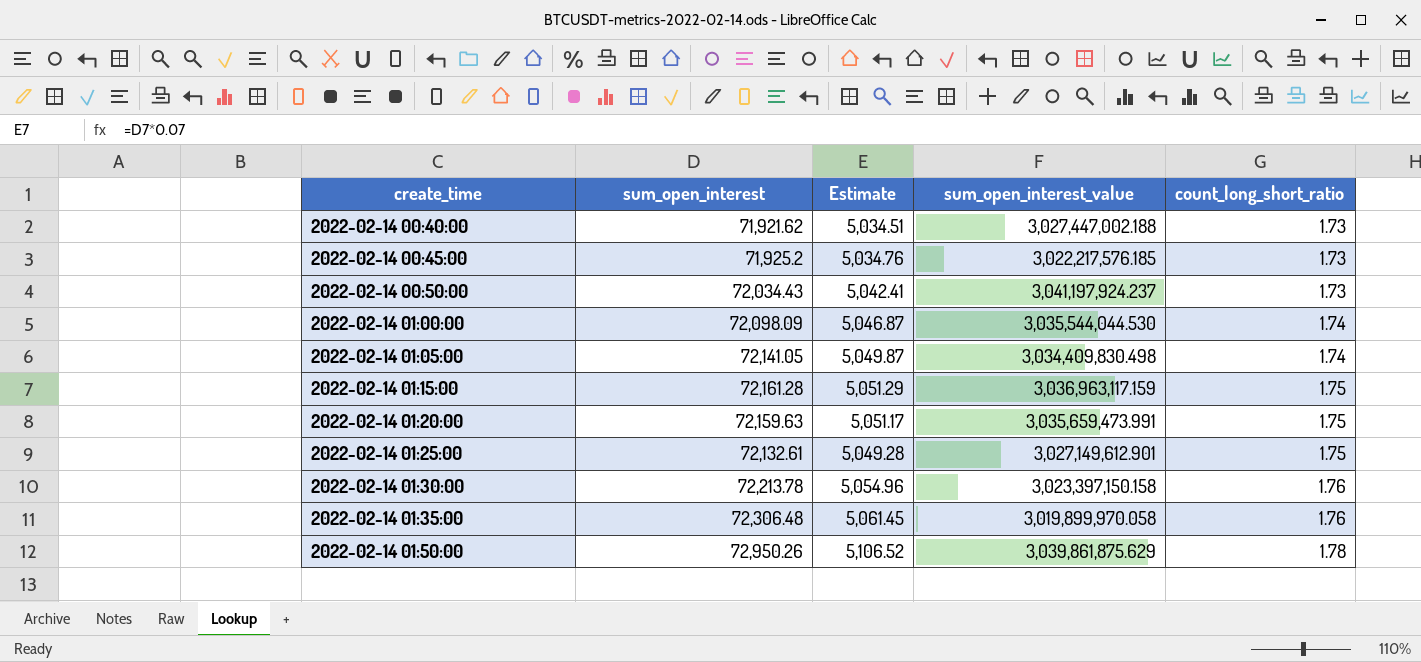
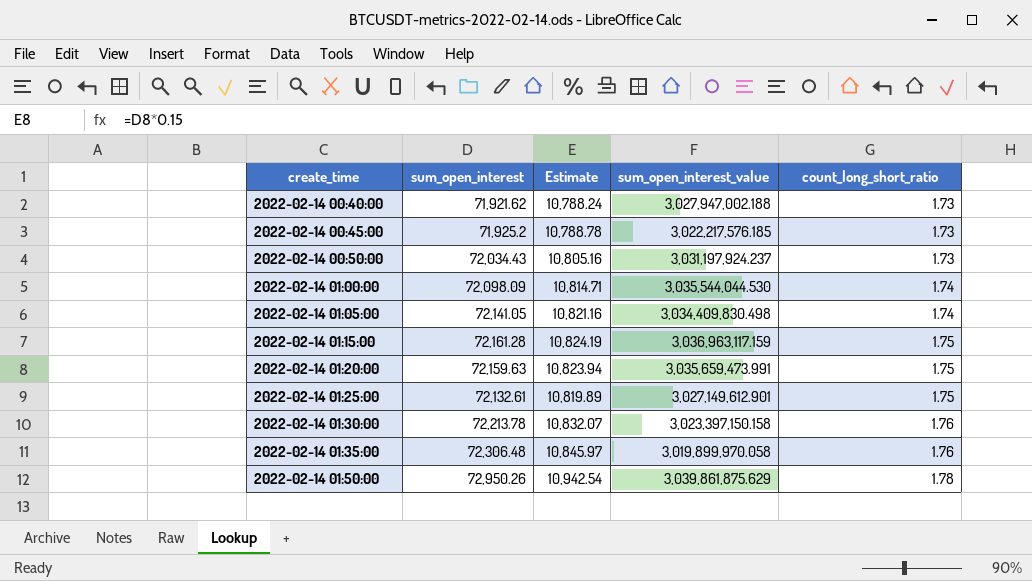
column Estimate | formula: [sum_open_interest] * 0.07 -> [sum_open_interest] * 0.15
2022-02-14 00:40:00 | sum_open_interest_value: 3,027,447,002.188 -> 3,027,947,002.188
2022-02-14 00:50:00 | sum_open_interest_value: 3,041,197,924.237 -> 3,031,197,924.237

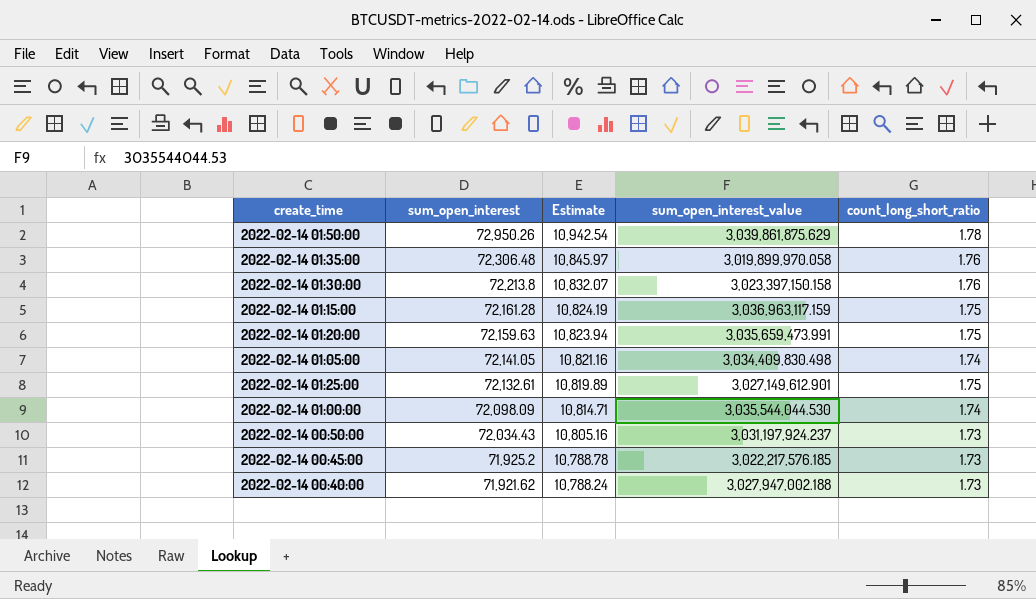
row order: create_time ascending -> sum_open_interest descending
2022-02-14 01:30:00 | sum_open_interest: 72,213.78 -> 72,213.8

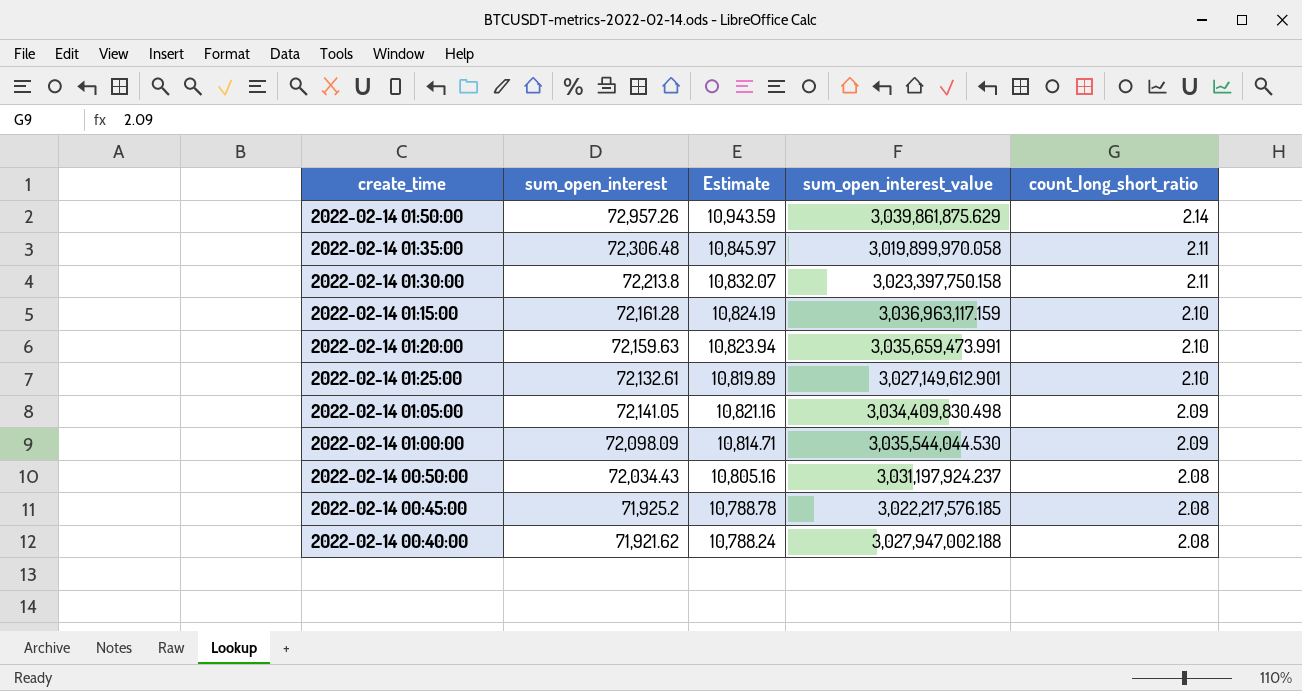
row order: sum_open_interest descending -> count_long_short_ratio descending
2022-02-14 01:50:00 | sum_open_interest: 72,950.26 -> 72,957.26
2022-02-14 01:50:00 | Estimate: 10,942.54 -> 10,943.59
2022-02-14 01:50:00 | count_long_short_ratio: 1.78 -> 2.14
2022-02-14 01:35:00 | count_long_short_ratio: 1.76 -> 2.11
2022-02-14 01:30:00 | sum_open_interest_value: 3,023,397,150.158 -> 3,023,397,750.158
2022-02-14 01:30:00 | count_long_short_ratio: 1.76 -> 2.11
2022-02-14 01:15:00 | count_long_short_ratio: 1.75 -> 2.10
2022-02-14 01:20:00 | count_long_short_ratio: 1.75 -> 2.10
2022-02-14 01:25:00 | count_long_short_ratio: 1.75 -> 2.10
2022-02-14 01:05:00 | count_long_short_ratio: 1.74 -> 2.09
2022-02-14 01:00:00 | count_long_short_ratio: 1.74 -> 2.09
2022-02-14 00:50:00 | count_long_short_ratio: 1.73 -> 2.08
2022-02-14 00:45:00 | count_long_short_ratio: 1.73 -> 2.08
2022-02-14 00:40:00 | count_long_short_ratio: 1.73 -> 2.08

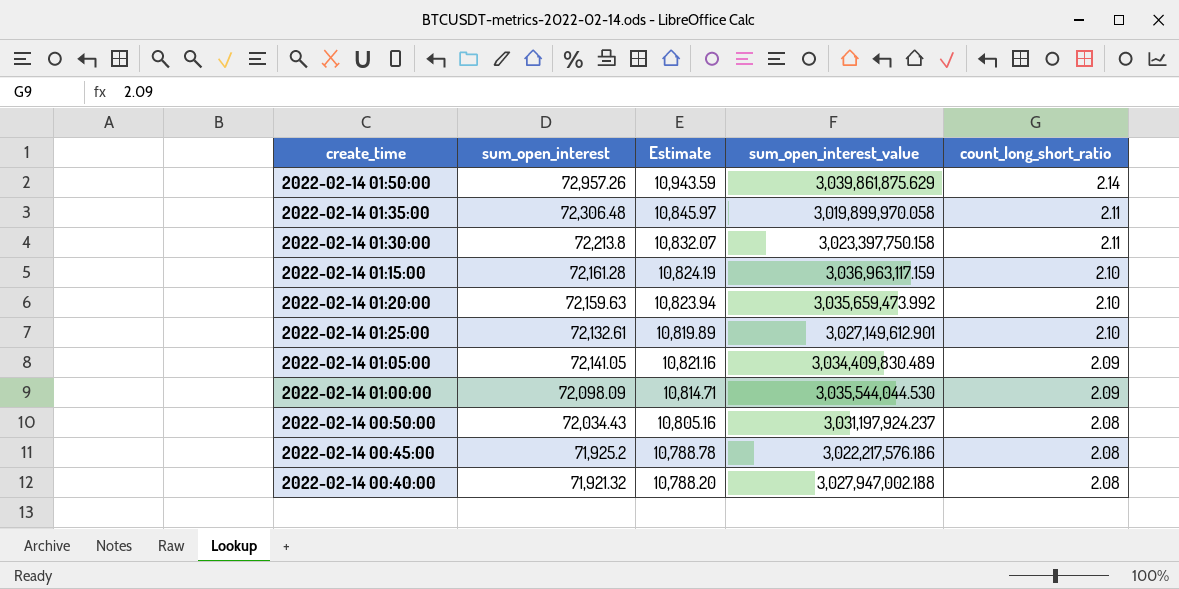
2022-02-14 01:20:00 | sum_open_interest_value: 3,035,659,473.991 -> 3,035,659,473.992
2022-02-14 01:05:00 | sum_open_interest_value: 3,034,409,830.498 -> 3,034,409,830.489
2022-02-14 00:45:00 | sum_open_interest_value: 3,022,217,576.185 -> 3,022,217,576.186
2022-02-14 00:40:00 | sum_open_interest: 71,921.62 -> 71,921.32
2022-02-14 00:40:00 | Estimate: 10,788.24 -> 10,788.20

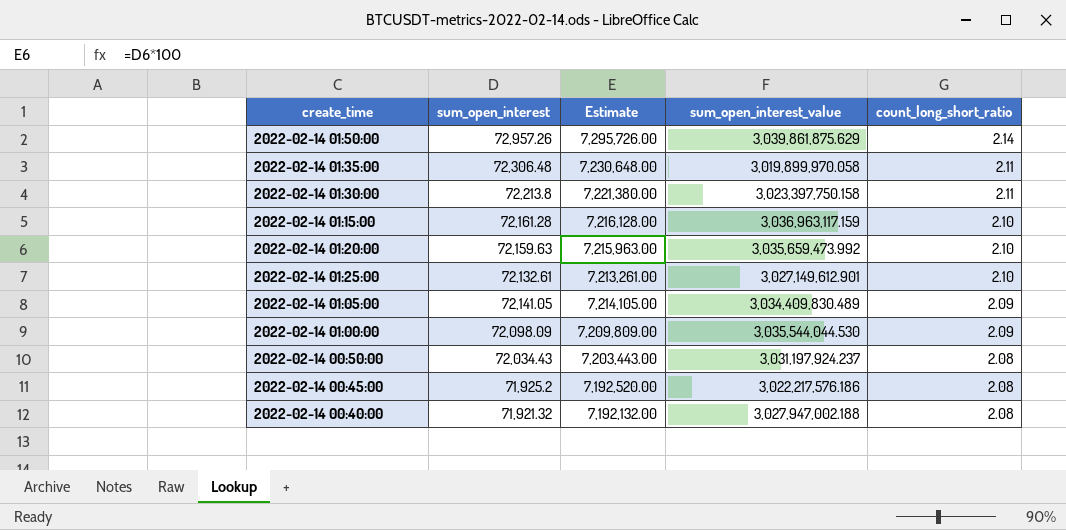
column Estimate | formula: [sum_open_interest] * 0.15 -> [sum_open_interest] * 100

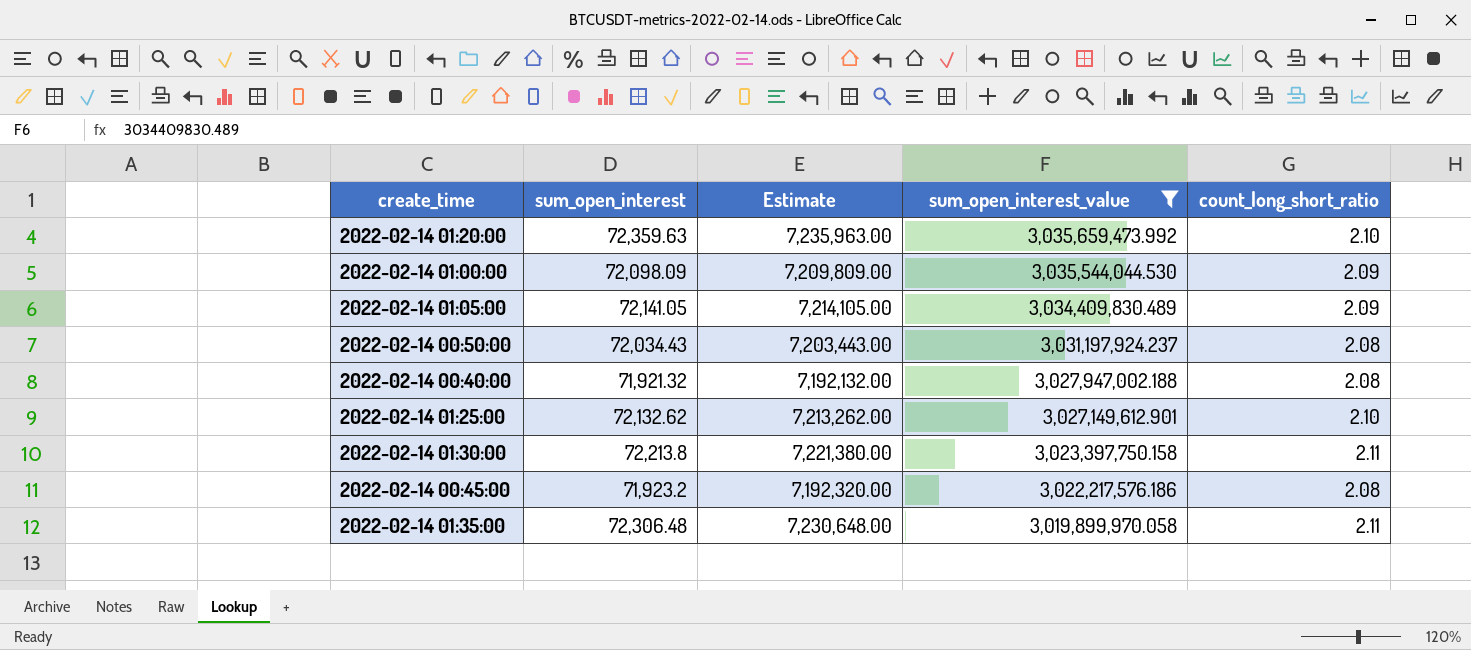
filter: none -> sum_open_interest_value <= 3,035,659,473.992
row order: count_long_short_ratio descending -> sum_open_interest_value descending
2022-02-14 01:20:00 | sum_open_interest: 72,159.63 -> 72,359.63
2022-02-14 01:20:00 | Estimate: 7,215,963.00 -> 7,235,963.00
2022-02-14 01:25:00 | sum_open_interest: 72,132.61 -> 72,132.62
2022-02-14 01:25:00 | Estimate: 7,213,261.00 -> 7,213,262.00
2022-02-14 00:45:00 | sum_open_interest: 71,925.2 -> 71,923.2
2022-02-14 00:45:00 | Estimate: 7,192,520.00 -> 7,192,320.00

